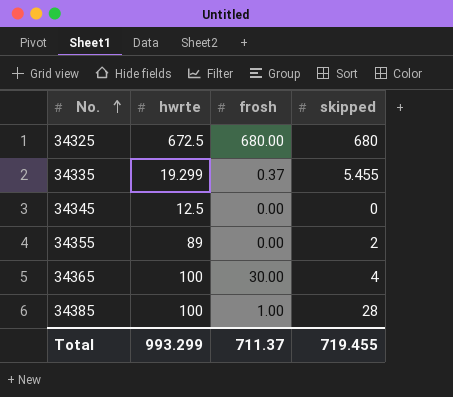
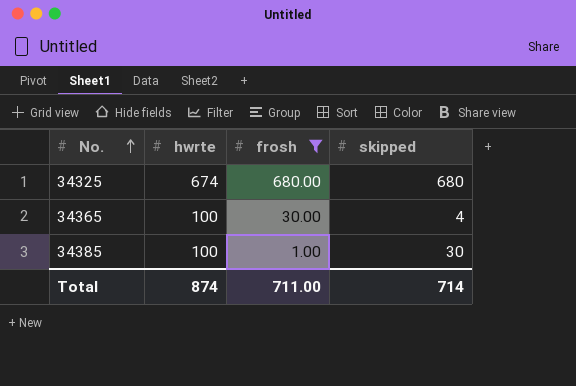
filter: none -> frosh >= 1.00
34325 | hwrte: 672.5 -> 674
34385 | skipped: 28 -> 30
Total | hwrte: 993.299 -> 874
Total | frosh: 711.37 -> 711.00
Total | skipped: 719.455 -> 714

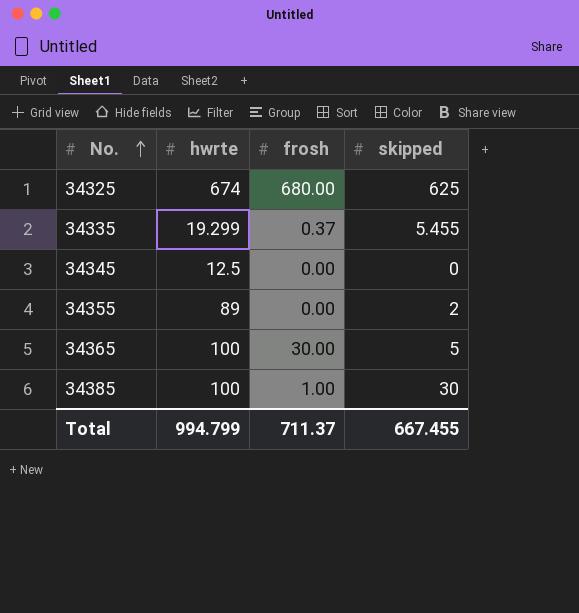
filter: frosh >= 1.00 -> none
34325 | skipped: 680 -> 625
34365 | skipped: 4 -> 5
Total | hwrte: 874 -> 994.799
Total | frosh: 711.00 -> 711.37
Total | skipped: 714 -> 667.455

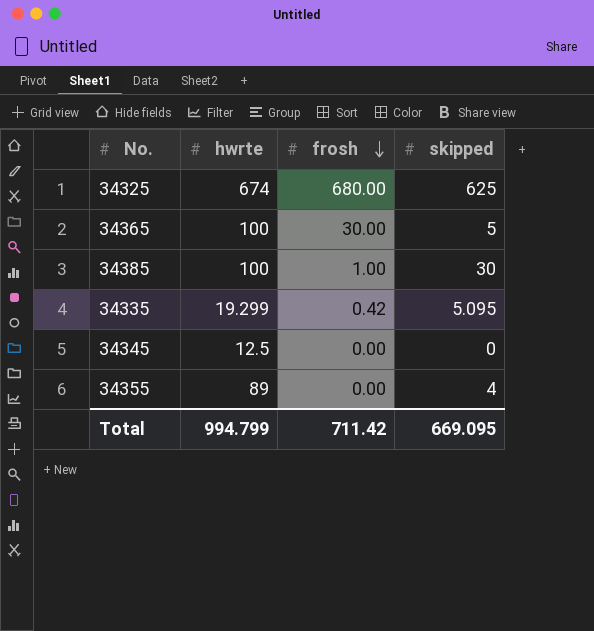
row order: No. ascending -> frosh descending
34335 | frosh: 0.37 -> 0.42
34335 | skipped: 5.455 -> 5.095
34355 | skipped: 2 -> 4
Total | frosh: 711.37 -> 711.42
Total | skipped: 667.455 -> 669.095

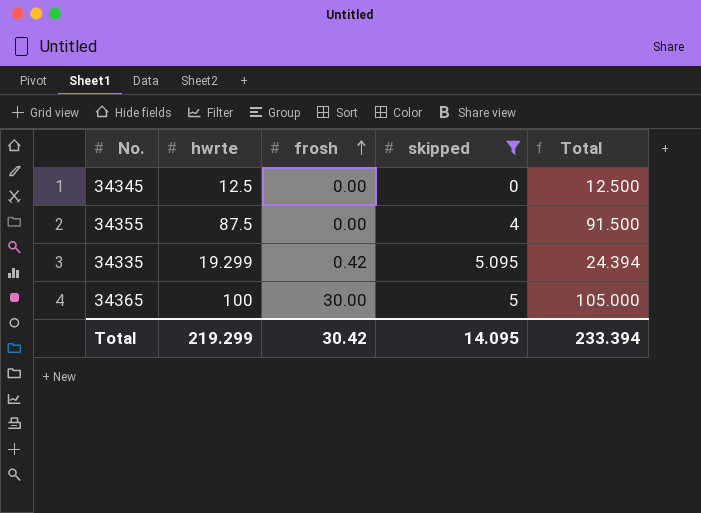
filter: none -> skipped <= 5.095
row order: frosh descending -> frosh ascending
column Total | formula: none -> [hwrte] + [skipped]
34355 | hwrte: 89 -> 87.5
Total | hwrte: 994.799 -> 219.299
Total | frosh: 711.42 -> 30.42
Total | skipped: 669.095 -> 14.095

